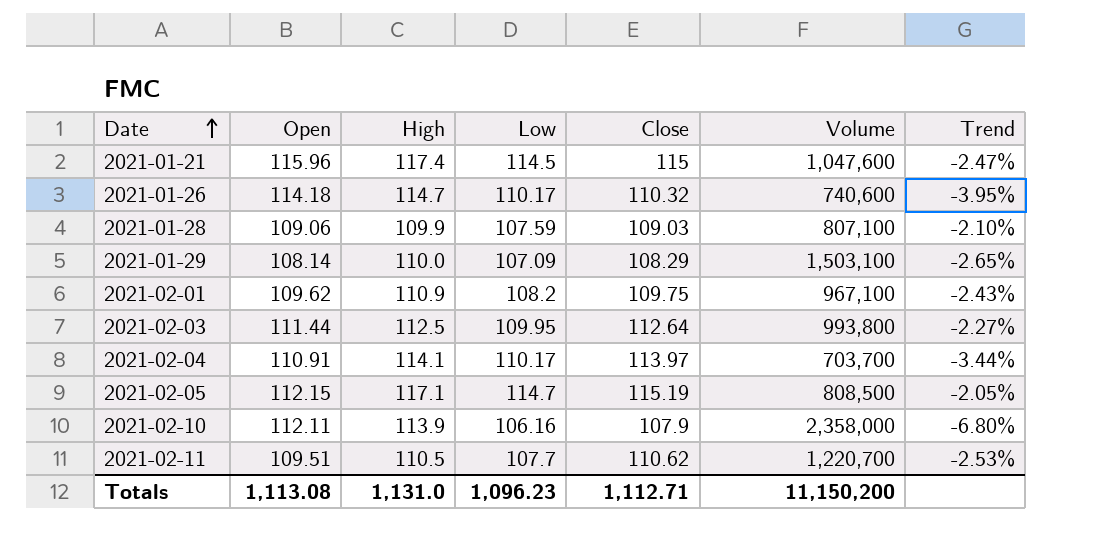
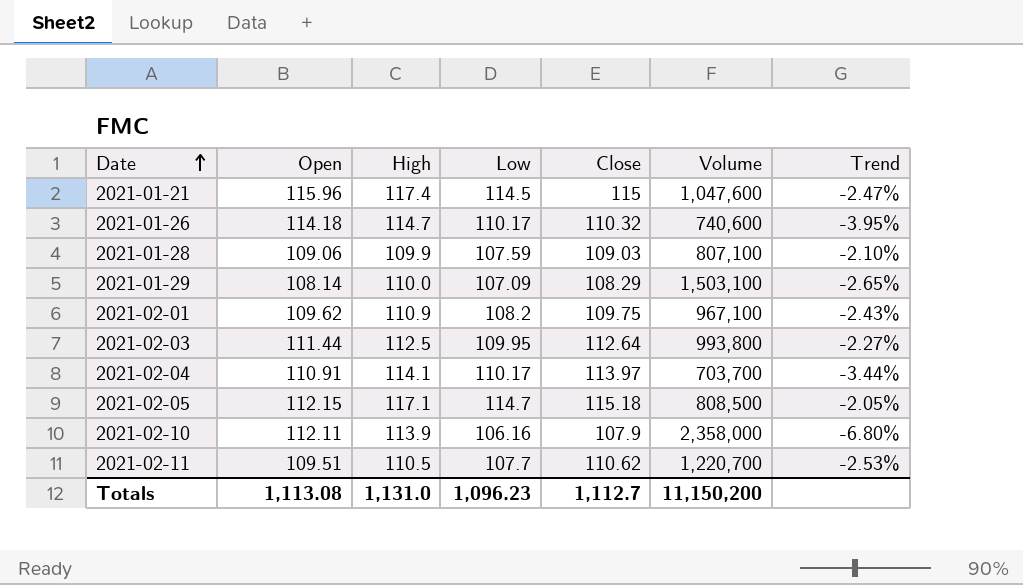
2021-02-05 | Close: 115.19 -> 115.18
Totals | Close: 1,112.71 -> 1,112.7

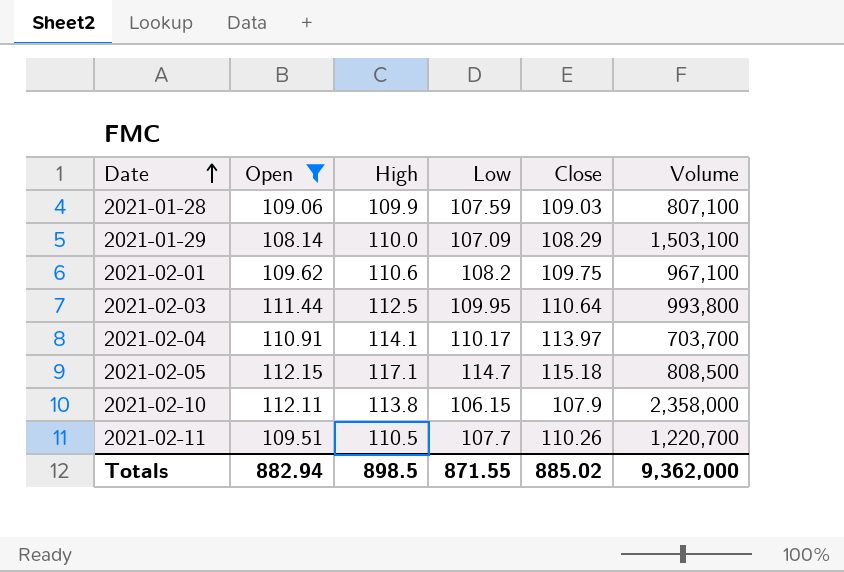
filter: none -> Open <= 112.15
column Trend | formula: ([Low] - [High]) / [High] -> none
2021-02-01 | High: 110.9 -> 110.6
2021-02-03 | Close: 112.64 -> 110.64
2021-02-10 | High: 113.9 -> 113.8
2021-02-10 | Low: 106.16 -> 106.15
2021-02-11 | Close: 110.62 -> 110.26
Totals | Open: 1,113.08 -> 882.94
Totals | High: 1,131.0 -> 898.5
Totals | Low: 1,096.23 -> 871.55
Totals | Close: 1,112.7 -> 885.02
Totals | Volume: 11,150,200 -> 9,362,000

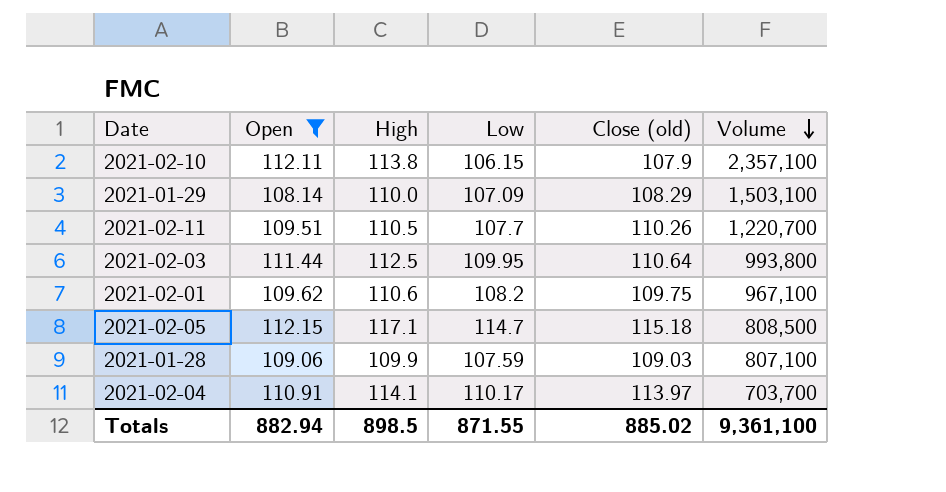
row order: Date ascending -> Volume descending
column name: Close -> Close (old)
2021-02-10 | Volume: 2,358,000 -> 2,357,100
Totals | Volume: 9,362,000 -> 9,361,100

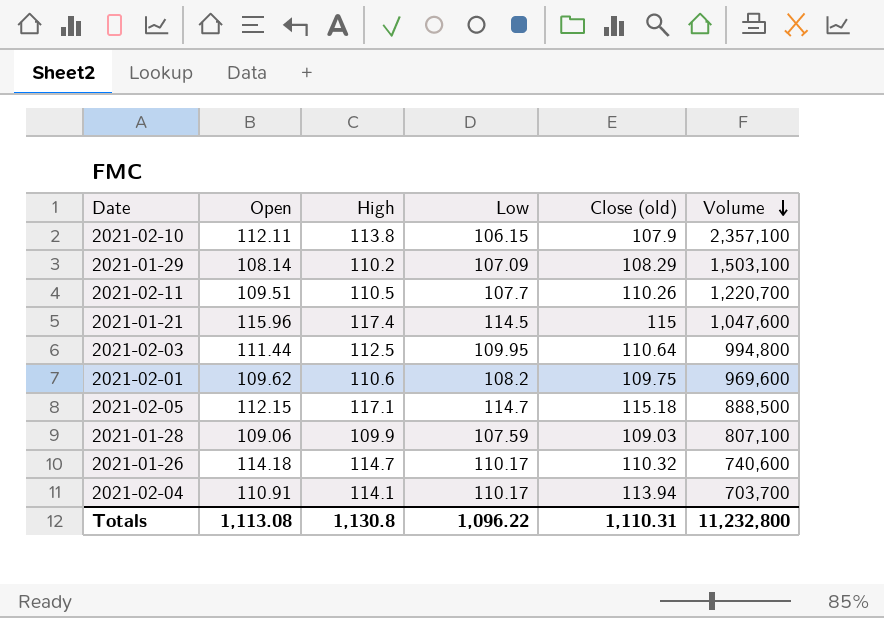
filter: Open <= 112.15 -> none
2021-01-29 | High: 110.0 -> 110.2
2021-02-03 | Volume: 993,800 -> 994,800
2021-02-01 | Volume: 967,100 -> 969,600
2021-02-05 | Volume: 808,500 -> 888,500
2021-02-04 | Close (old): 113.97 -> 113.94
Totals | Open: 882.94 -> 1,113.08
Totals | High: 898.5 -> 1,130.8
Totals | Low: 871.55 -> 1,096.22
Totals | Close (old): 885.02 -> 1,110.31
Totals | Volume: 9,361,100 -> 11,232,800

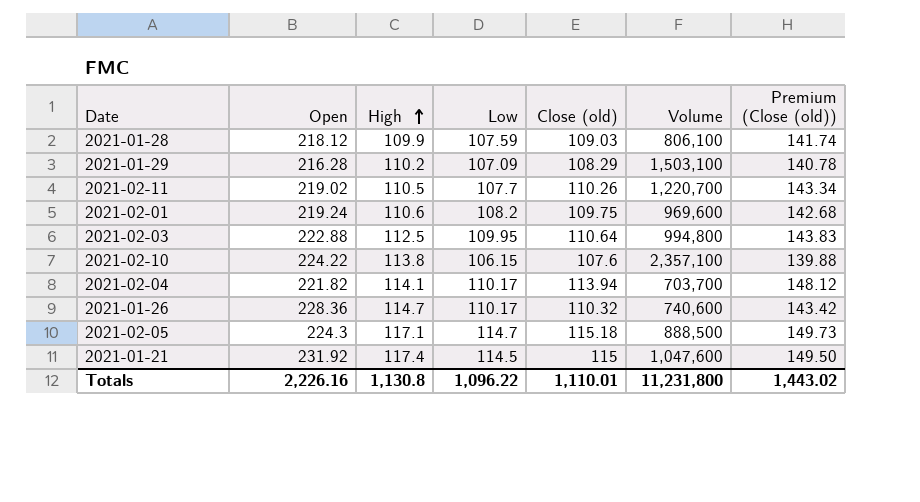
row order: Volume descending -> High ascending
column Premium (Close (old)) | formula: none -> [Close (old)] * 1.3
2021-01-28 | Open: 109.06 -> 218.12
2021-01-28 | Volume: 807,100 -> 806,100
2021-01-29 | Open: 108.14 -> 216.28
2021-02-11 | Open: 109.51 -> 219.02
2021-02-01 | Open: 109.62 -> 219.24
2021-02-03 | Open: 111.44 -> 222.88
2021-02-10 | Open: 112.11 -> 224.22
2021-02-10 | Close (old): 107.9 -> 107.6
2021-02-04 | Open: 110.91 -> 221.82
2021-01-26 | Open: 114.18 -> 228.36
2021-02-05 | Open: 112.15 -> 224.3
2021-01-21 | Open: 115.96 -> 231.92
Totals | Open: 1,113.08 -> 2,226.16
Totals | Close (old): 1,110.31 -> 1,110.01
Totals | Volume: 11,232,800 -> 11,231,800

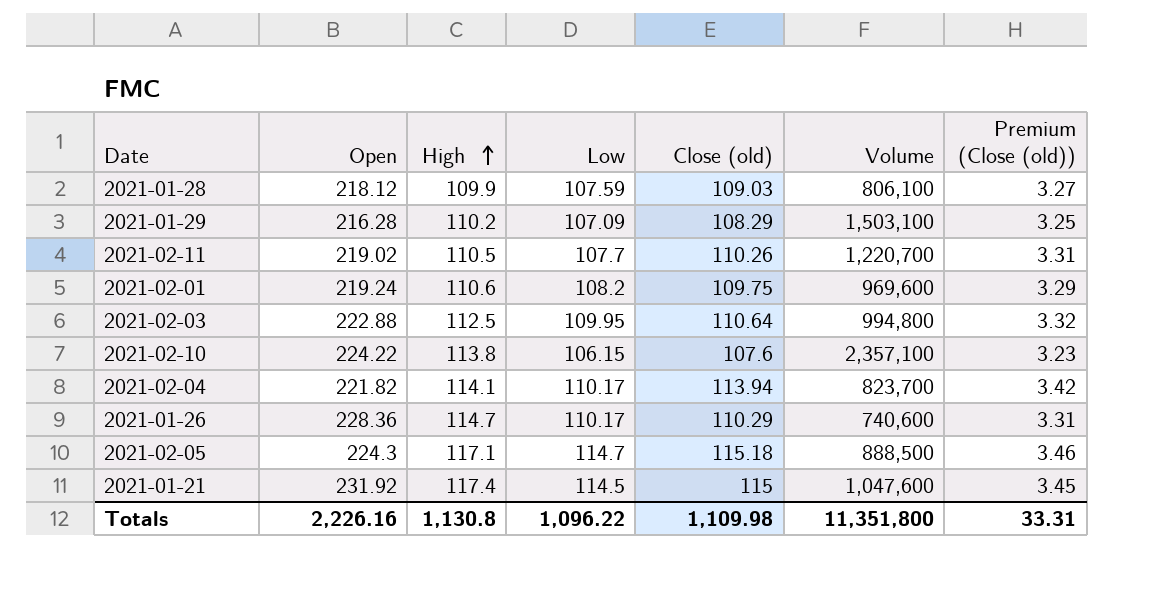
column Premium (Close (old)) | formula: [Close (old)] * 1.3 -> [Close (old)] * 0.03
2021-02-04 | Volume: 703,700 -> 823,700
2021-01-26 | Close (old): 110.32 -> 110.29
Totals | Close (old): 1,110.01 -> 1,109.98
Totals | Volume: 11,231,800 -> 11,351,800
Totals | Premium (Close (old)): 1,443.02 -> 33.31

